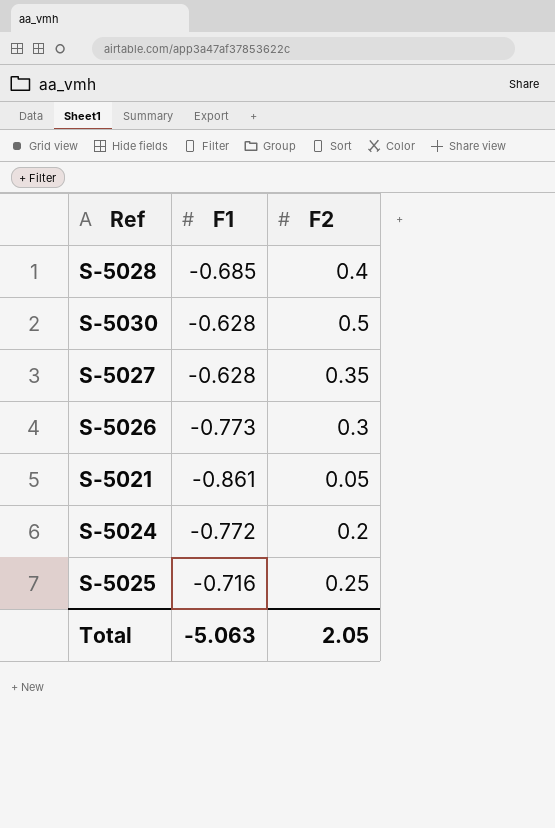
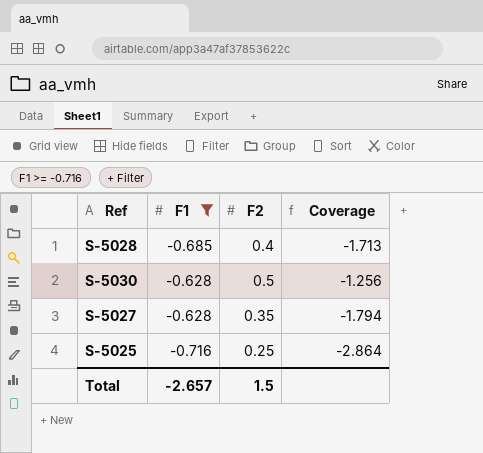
filter: none -> F1 >= -0.716
column Coverage | formula: none -> [F1] / [F2]
Total | F1: -5.063 -> -2.657
Total | F2: 2.05 -> 1.5

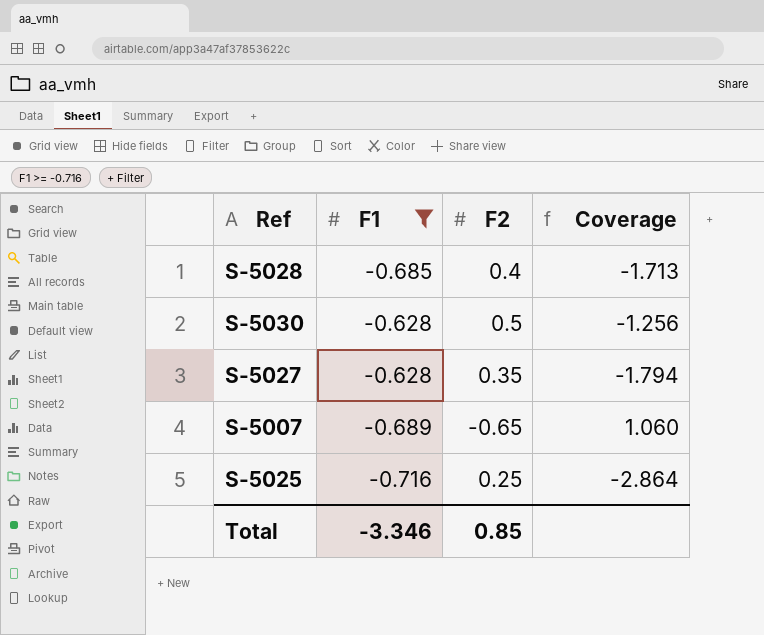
row S-5007: none -> -0.689 | -0.65 | 1.060
Total | F1: -2.657 -> -3.346
Total | F2: 1.5 -> 0.85

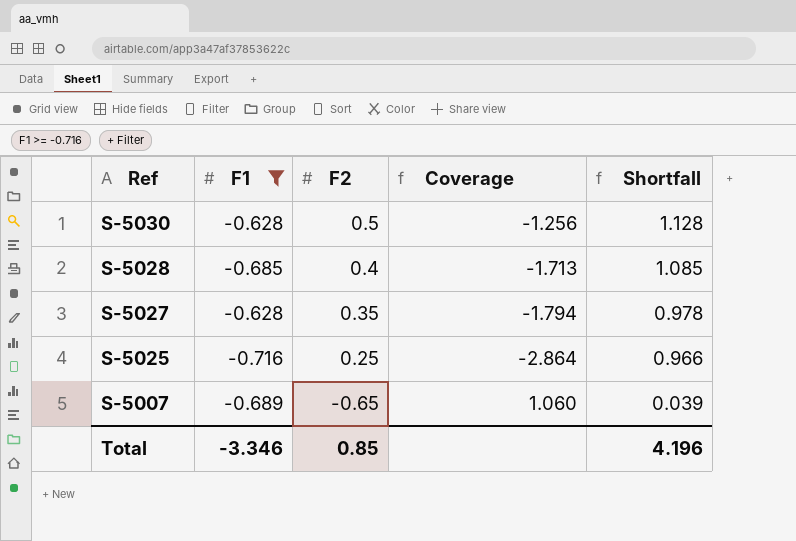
row order: none -> Ref descending
column Shortfall | formula: none -> [F2] - [F1]

